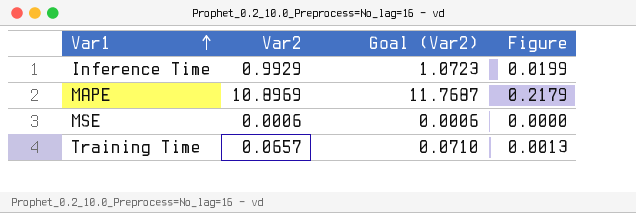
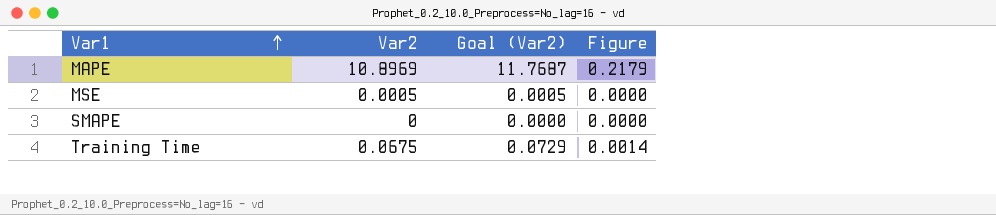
row Inference Time: 0.9929 | 1.0723 | 0.0199 -> none
MSE | Var2: 0.0006 -> 0.0005
MSE | Goal (Var2): 0.0006 -> 0.0005
row SMAPE: none -> 0 | 0.0000 | 0.0000
Training Time | Var2: 0.0657 -> 0.0675
Training Time | Goal (Var2): 0.0710 -> 0.0729
Training Time | Figure: 0.0013 -> 0.0014

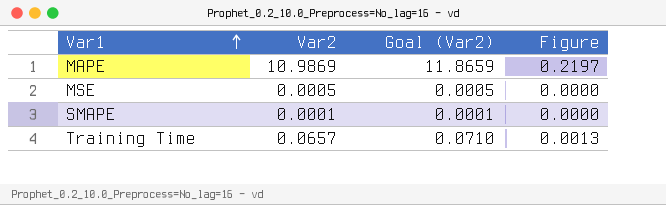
MAPE | Var2: 10.8969 -> 10.9869
MAPE | Goal (Var2): 11.7687 -> 11.8659
MAPE | Figure: 0.2179 -> 0.2197
SMAPE | Var2: 0 -> 0.0001
SMAPE | Goal (Var2): 0.0000 -> 0.0001
Training Time | Var2: 0.0675 -> 0.0657
Training Time | Goal (Var2): 0.0729 -> 0.0710
Training Time | Figure: 0.0014 -> 0.0013

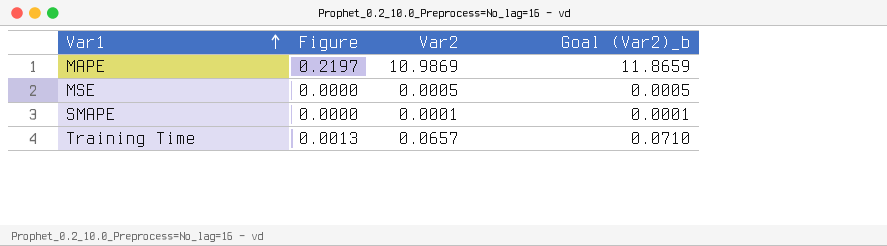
column Figure | position: 4 -> 2
column name: Goal (Var2) -> Goal (Var2)_b

